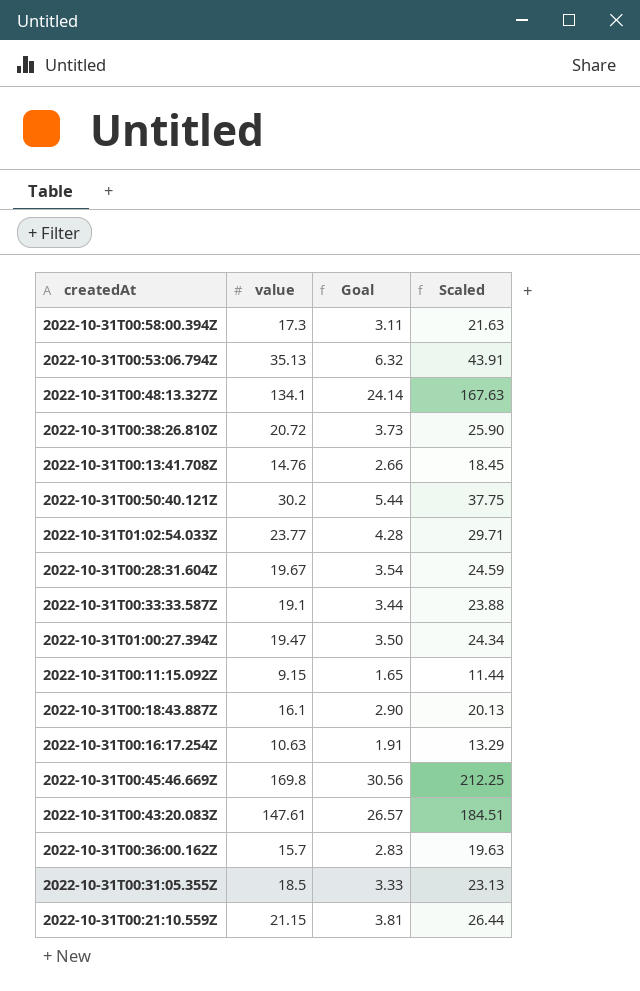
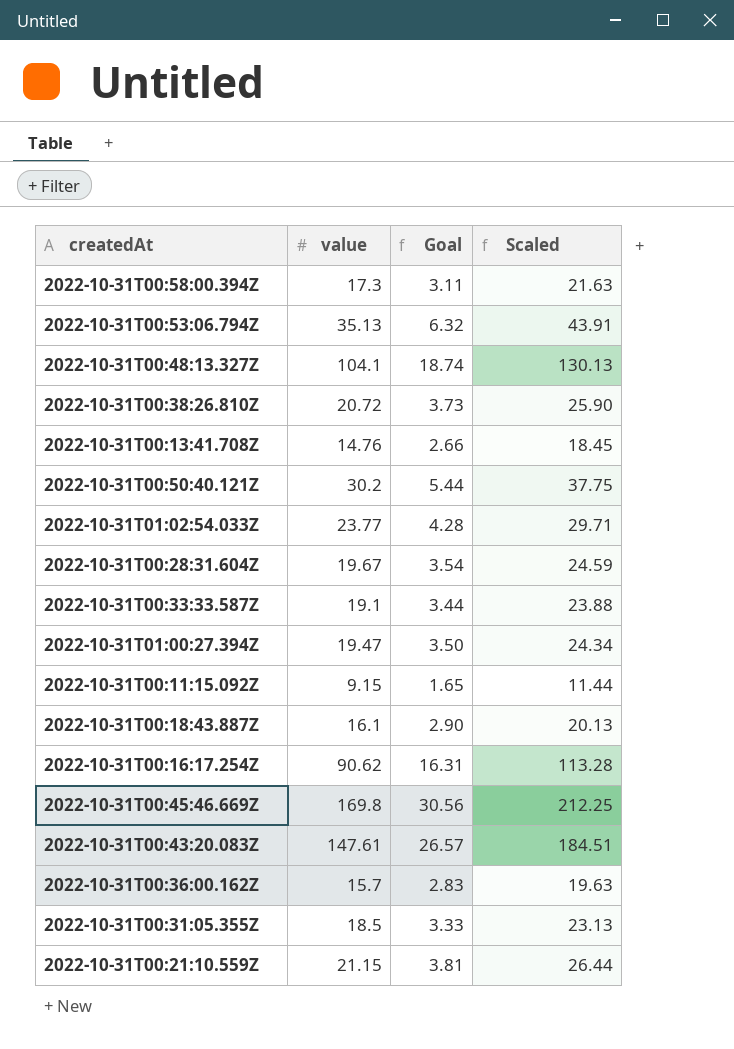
2022-10-31T00:48:13.327Z | value: 134.1 -> 104.1
2022-10-31T00:48:13.327Z | Goal: 24.14 -> 18.74
2022-10-31T00:48:13.327Z | Scaled: 167.63 -> 130.13
2022-10-31T00:16:17.254Z | value: 10.63 -> 90.62
2022-10-31T00:16:17.254Z | Goal: 1.91 -> 16.31
2022-10-31T00:16:17.254Z | Scaled: 13.29 -> 113.28

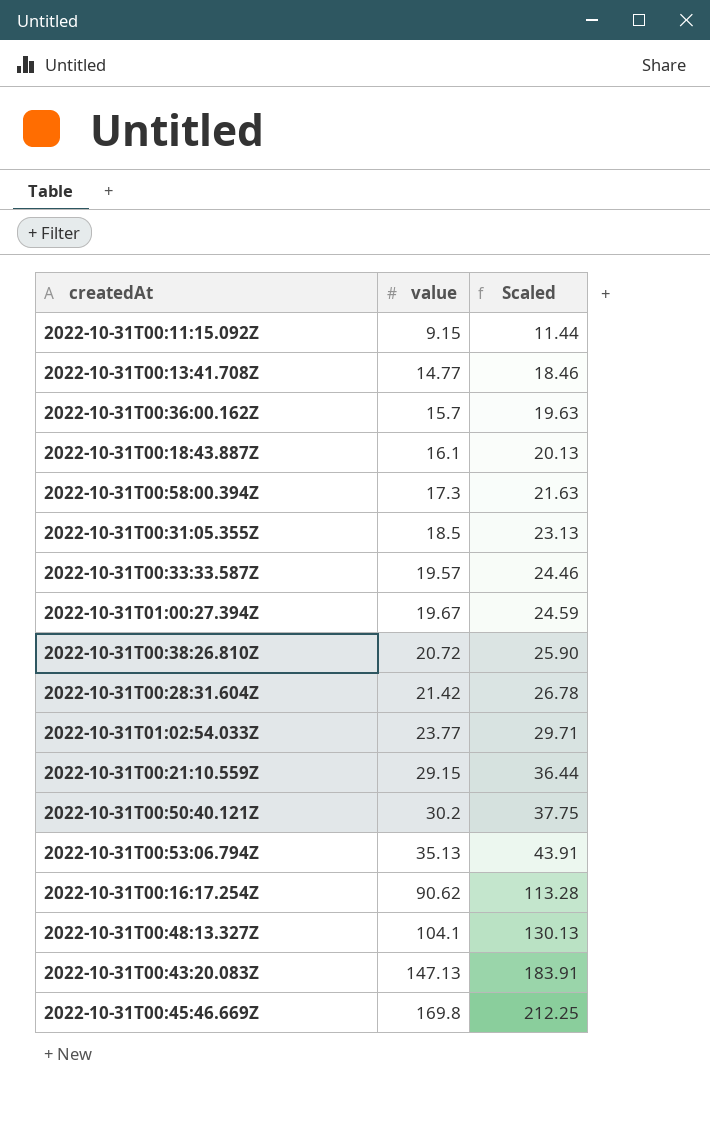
row order: none -> value ascending
column Goal | formula: [value] * 0.18 -> none
2022-10-31T00:13:41.708Z | value: 14.76 -> 14.77
2022-10-31T00:13:41.708Z | Scaled: 18.45 -> 18.46
2022-10-31T00:33:33.587Z | value: 19.1 -> 19.57
2022-10-31T00:33:33.587Z | Scaled: 23.88 -> 24.46
2022-10-31T01:00:27.394Z | value: 19.47 -> 19.67
2022-10-31T01:00:27.394Z | Scaled: 24.34 -> 24.59
2022-10-31T00:28:31.604Z | value: 19.67 -> 21.42
2022-10-31T00:28:31.604Z | Scaled: 24.59 -> 26.78
2022-10-31T00:21:10.559Z | value: 21.15 -> 29.15
2022-10-31T00:21:10.559Z | Scaled: 26.44 -> 36.44
2022-10-31T00:43:20.083Z | value: 147.61 -> 147.13
2022-10-31T00:43:20.083Z | Scaled: 184.51 -> 183.91

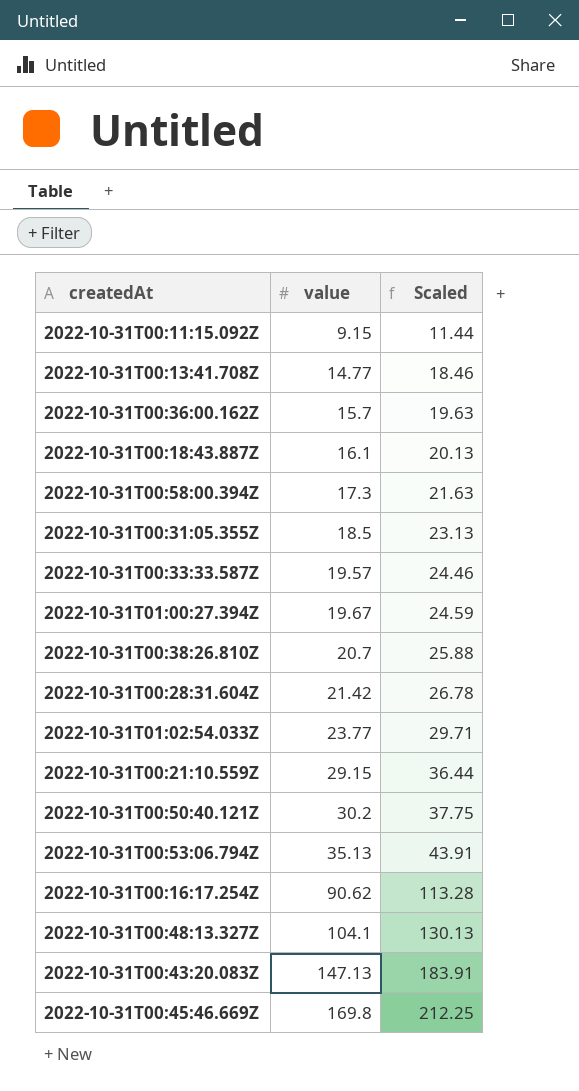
2022-10-31T00:38:26.810Z | value: 20.72 -> 20.7
2022-10-31T00:38:26.810Z | Scaled: 25.90 -> 25.88

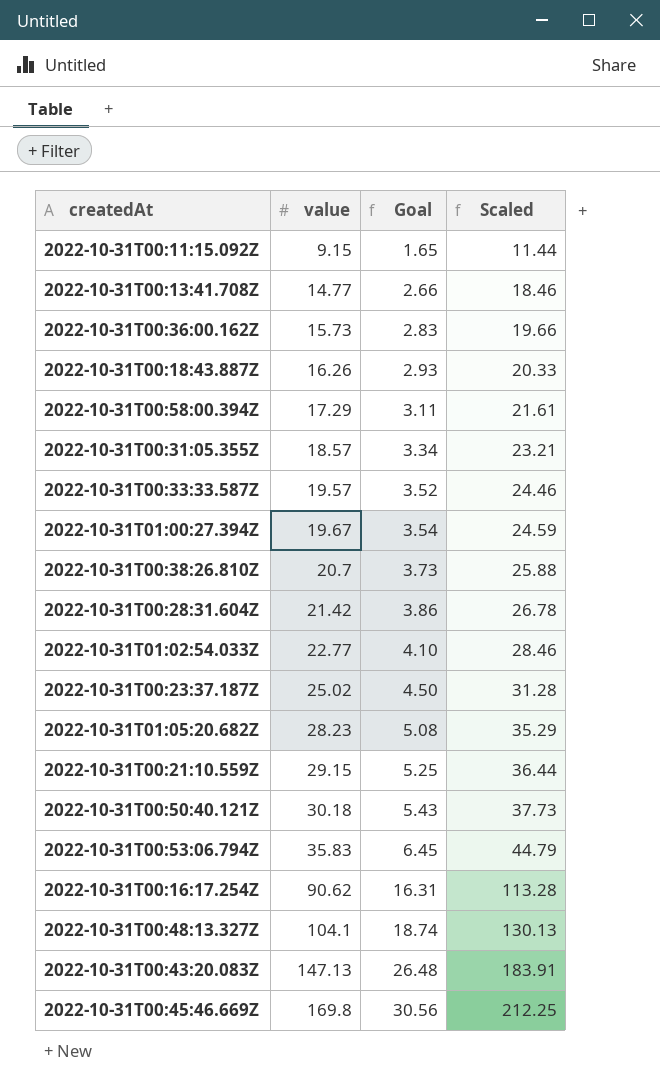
column Goal | formula: none -> [value] * 0.18
2022-10-31T00:36:00.162Z | value: 15.7 -> 15.73
2022-10-31T00:36:00.162Z | Scaled: 19.63 -> 19.66
2022-10-31T00:18:43.887Z | value: 16.1 -> 16.26
2022-10-31T00:18:43.887Z | Scaled: 20.13 -> 20.33
2022-10-31T00:58:00.394Z | value: 17.3 -> 17.29
2022-10-31T00:58:00.394Z | Scaled: 21.63 -> 21.61
2022-10-31T00:31:05.355Z | value: 18.5 -> 18.57
2022-10-31T00:31:05.355Z | Scaled: 23.13 -> 23.21
2022-10-31T01:02:54.033Z | value: 23.77 -> 22.77
2022-10-31T01:02:54.033Z | Scaled: 29.71 -> 28.46
row 2022-10-31T00:23:37.187Z: none -> 25.02 | 4.50 | 31.28
row 2022-10-31T01:05:20.682Z: none -> 28.23 | 5.08 | 35.29
2022-10-31T00:50:40.121Z | value: 30.2 -> 30.18
2022-10-31T00:50:40.121Z | Scaled: 37.75 -> 37.73
2022-10-31T00:53:06.794Z | value: 35.13 -> 35.83
2022-10-31T00:53:06.794Z | Scaled: 43.91 -> 44.79

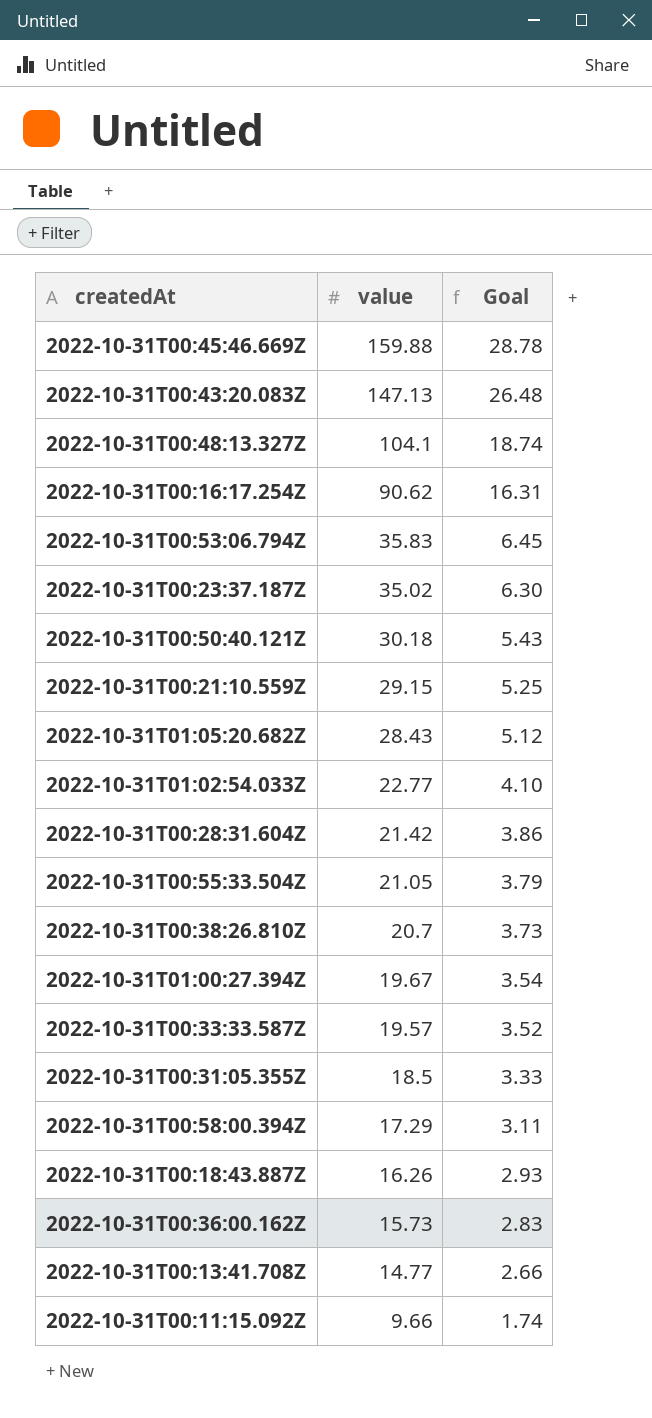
row order: value ascending -> value descending
column Scaled | formula: [value] * 1.25 -> none
2022-10-31T00:45:46.669Z | value: 169.8 -> 159.88
2022-10-31T00:45:46.669Z | Goal: 30.56 -> 28.78
2022-10-31T00:23:37.187Z | value: 25.02 -> 35.02
2022-10-31T00:23:37.187Z | Goal: 4.50 -> 6.30
2022-10-31T01:05:20.682Z | value: 28.23 -> 28.43
2022-10-31T01:05:20.682Z | Goal: 5.08 -> 5.12
row 2022-10-31T00:55:33.504Z: none -> 21.05 | 3.79
2022-10-31T00:31:05.355Z | value: 18.57 -> 18.5
2022-10-31T00:31:05.355Z | Goal: 3.34 -> 3.33
2022-10-31T00:11:15.092Z | value: 9.15 -> 9.66
2022-10-31T00:11:15.092Z | Goal: 1.65 -> 1.74

